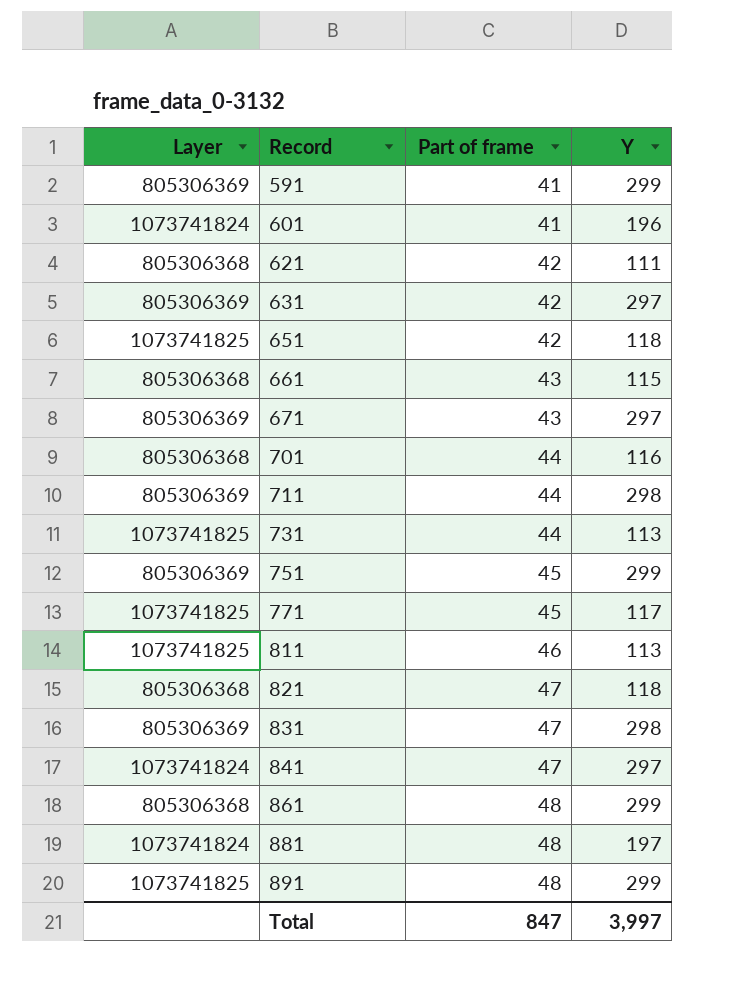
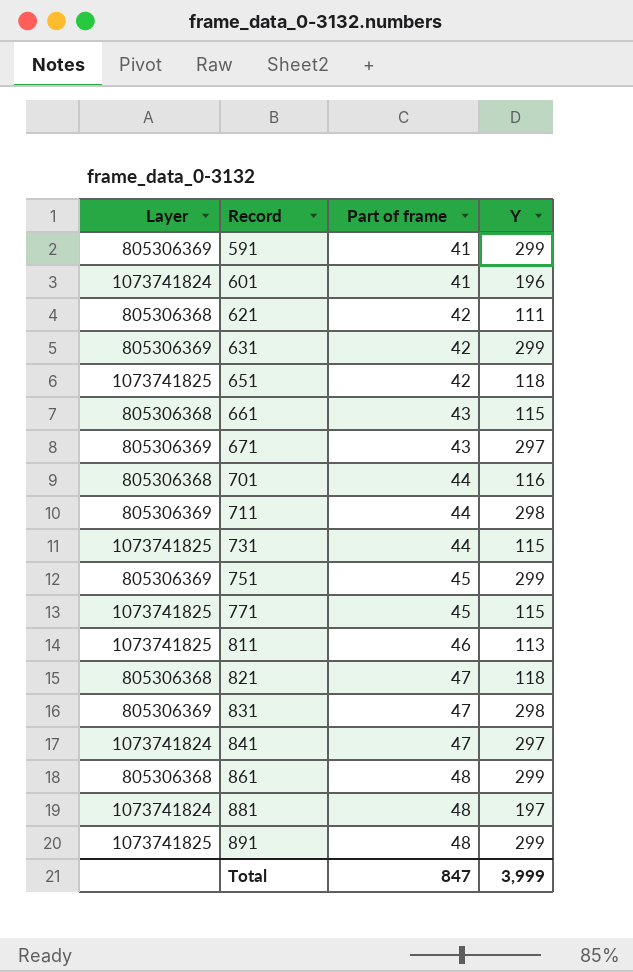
631 | Y: 297 -> 299
731 | Y: 113 -> 115
771 | Y: 117 -> 115
Total | Y: 3,997 -> 3,999

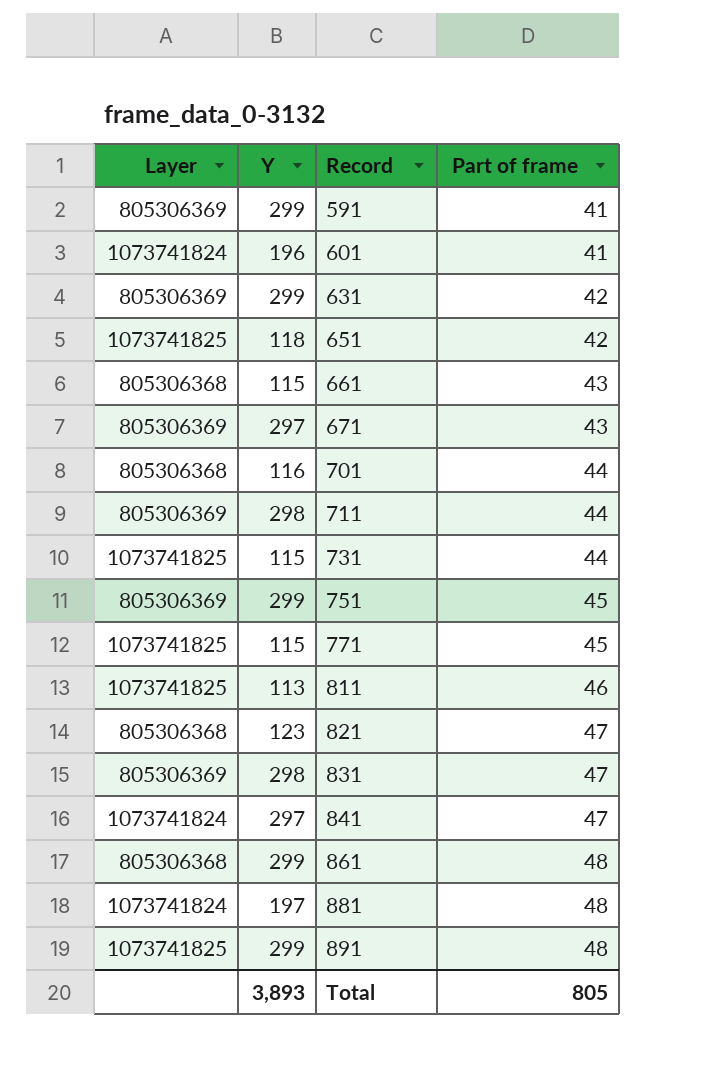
column Y | position: 4 -> 2
row 621: 805306368 | 42 | 111 -> none
821 | Y: 118 -> 123
Total | Y: 3,999 -> 3,893
Total | Part of frame: 847 -> 805

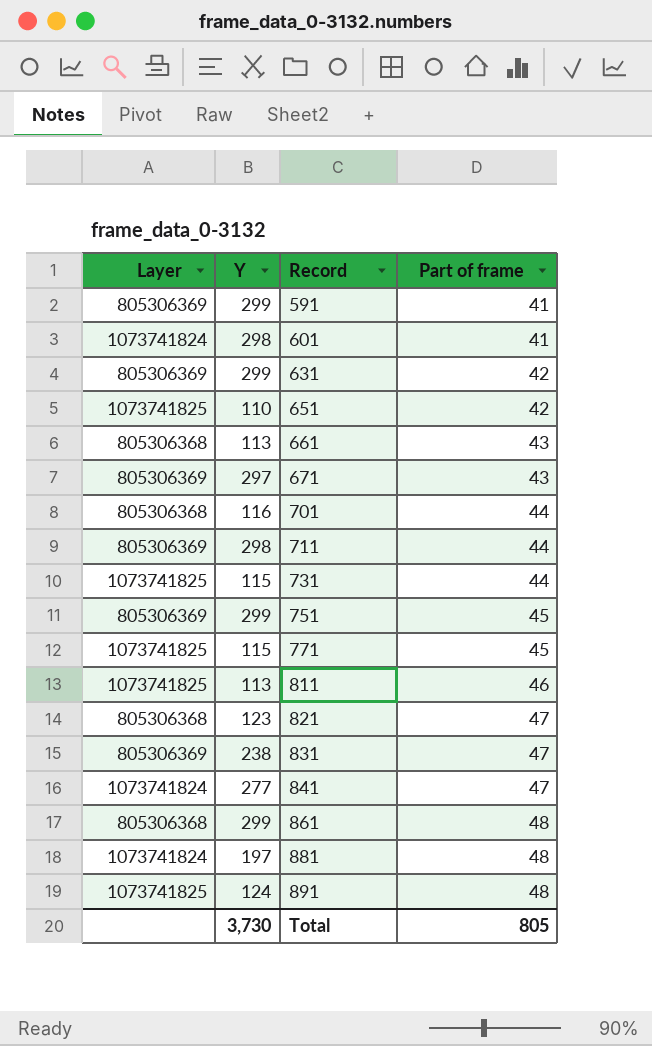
601 | Y: 196 -> 298
651 | Y: 118 -> 110
661 | Y: 115 -> 113
831 | Y: 298 -> 238
841 | Y: 297 -> 277
891 | Y: 299 -> 124
Total | Y: 3,893 -> 3,730

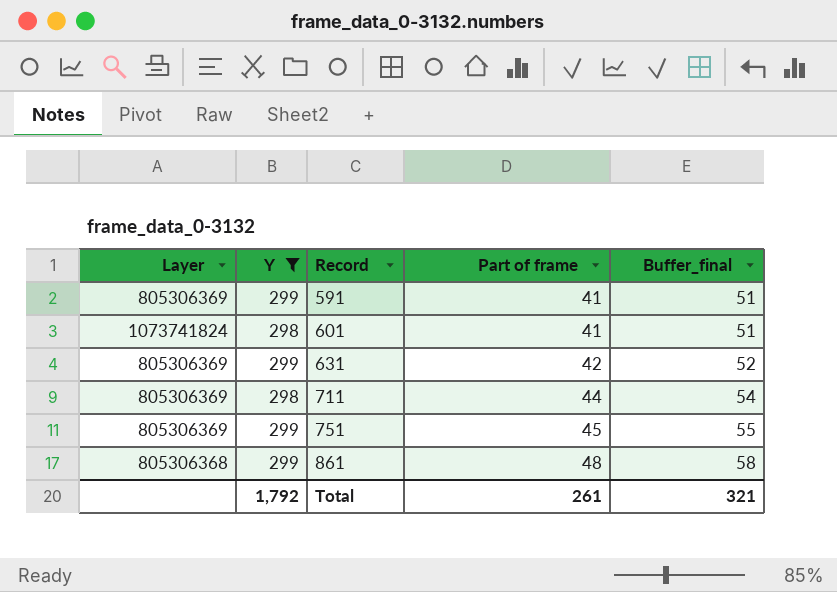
filter: none -> Y >= 298
column Buffer_final | formula: none -> [Part of frame] + 10
Total | Y: 3,730 -> 1,792
Total | Part of frame: 805 -> 261

